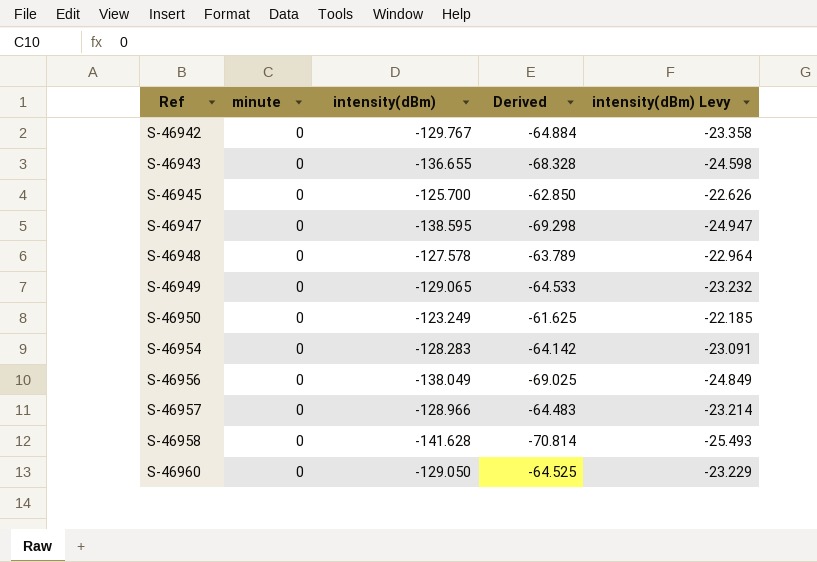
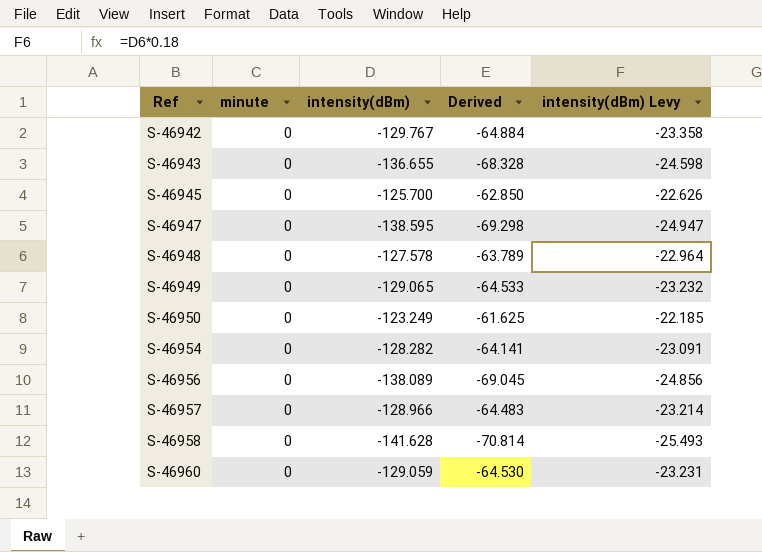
S-46954 | intensity(dBm): -128.283 -> -128.282
S-46954 | Derived: -64.142 -> -64.141
S-46956 | intensity(dBm): -138.049 -> -138.089
S-46956 | Derived: -69.025 -> -69.045
S-46956 | intensity(dBm) Levy: -24.849 -> -24.856
S-46960 | intensity(dBm): -129.050 -> -129.059
S-46960 | Derived: -64.525 -> -64.530
S-46960 | intensity(dBm) Levy: -23.229 -> -23.231

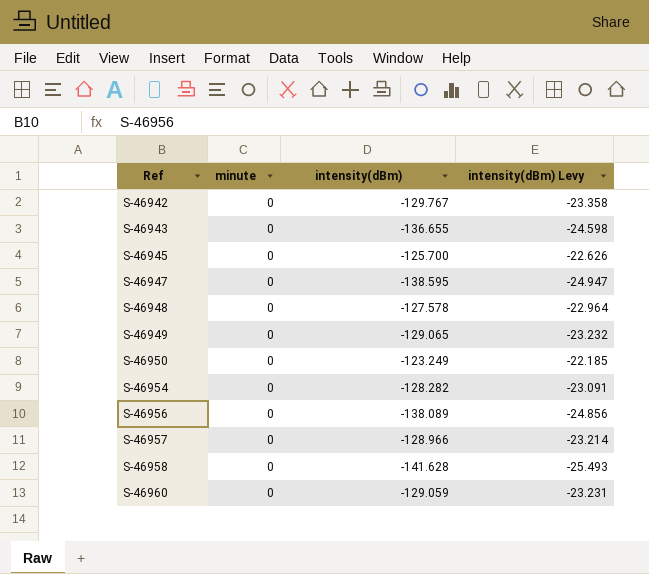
column Derived | formula: [intensity(dBm)] * 0.5 -> none

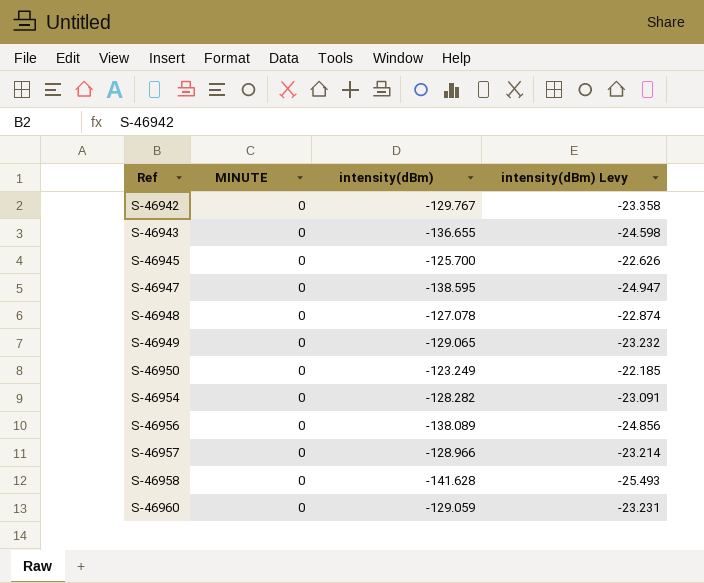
column name: minute -> MINUTE
S-46948 | intensity(dBm): -127.578 -> -127.078
S-46948 | intensity(dBm) Levy: -22.964 -> -22.874

